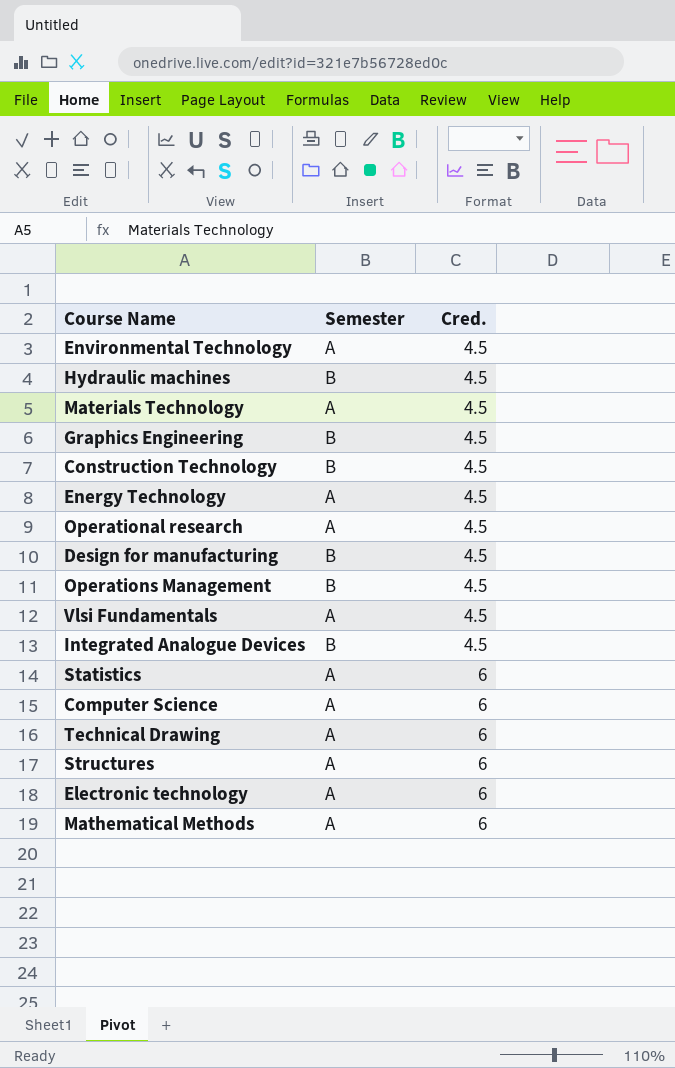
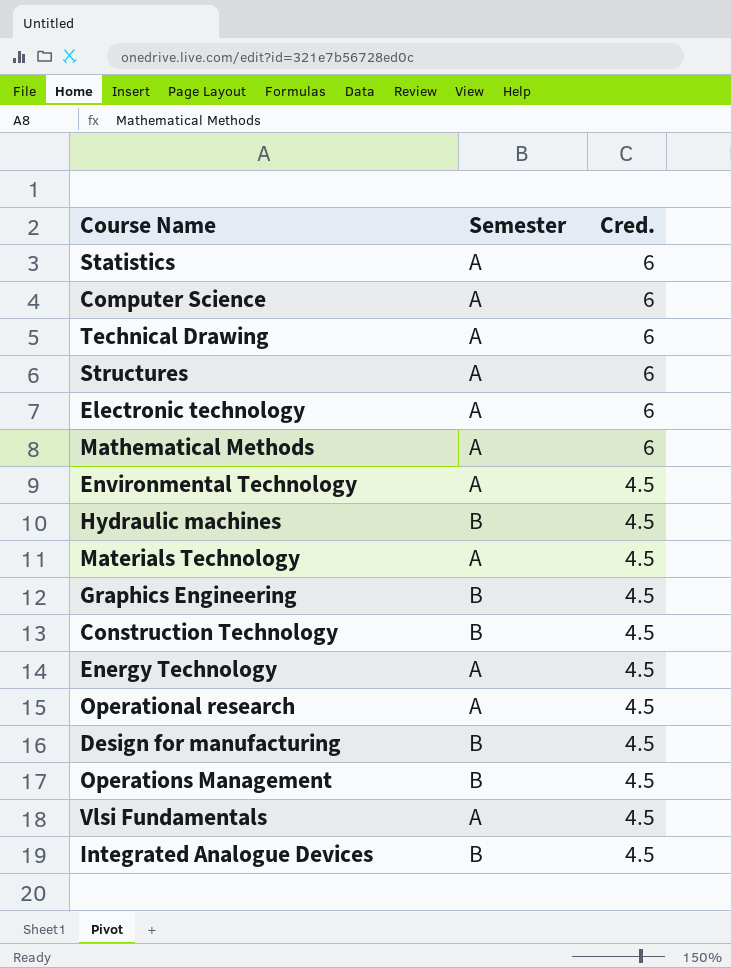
row order: Cred. ascending -> Cred. descending

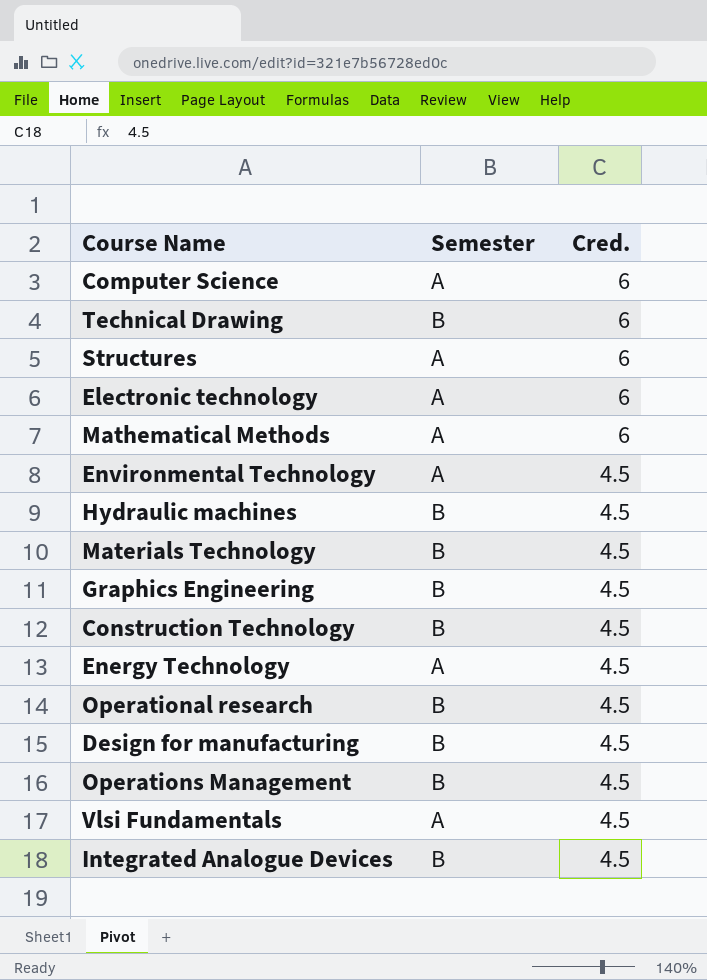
row Statistics: A | 6 -> none
Technical Drawing | Semester: A -> B
Materials Technology | Semester: A -> B
Operational research | Semester: A -> B

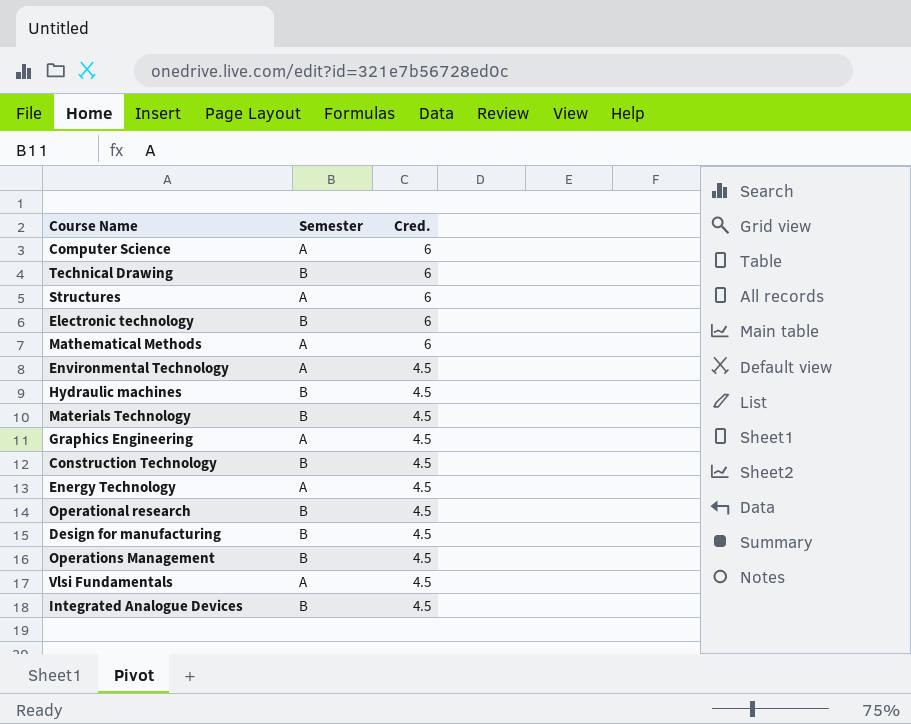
Electronic technology | Semester: A -> B
Graphics Engineering | Semester: B -> A

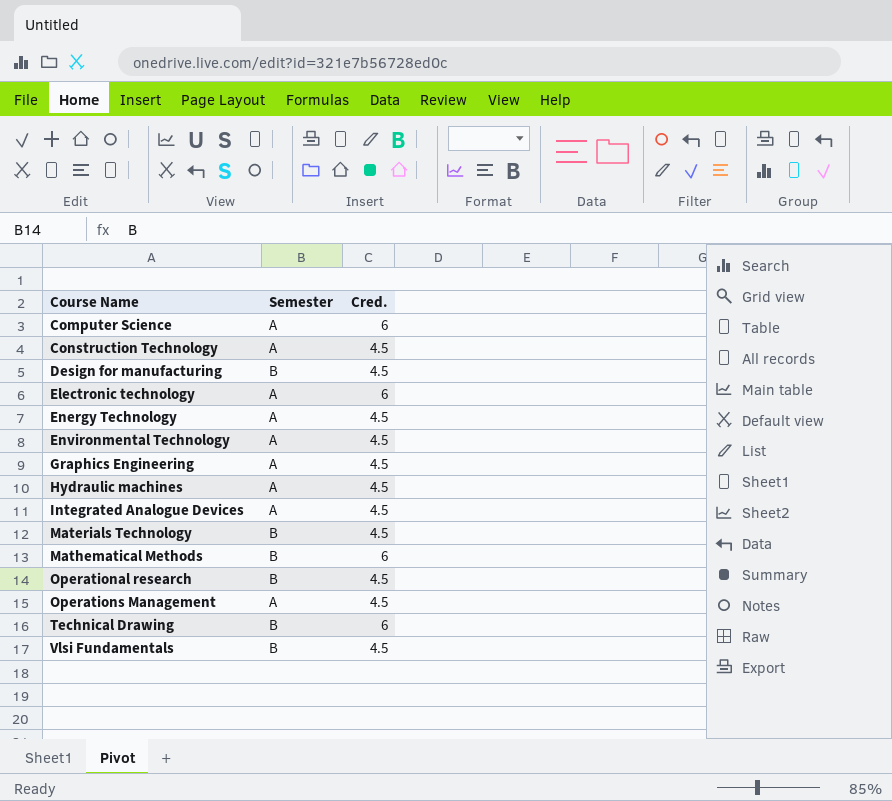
row order: Cred. descending -> Course Name ascending
row Structures: A | 6 -> none
Construction Technology | Semester: B -> A
Electronic technology | Semester: B -> A
Hydraulic machines | Semester: B -> A
Integrated Analogue Devices | Semester: B -> A
Mathematical Methods | Semester: A -> B
Operations Management | Semester: B -> A
Vlsi Fundamentals | Semester: A -> B

